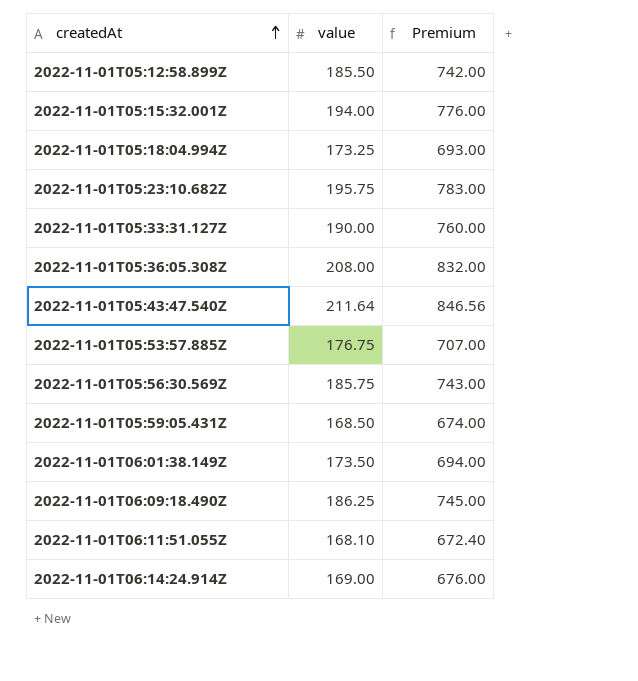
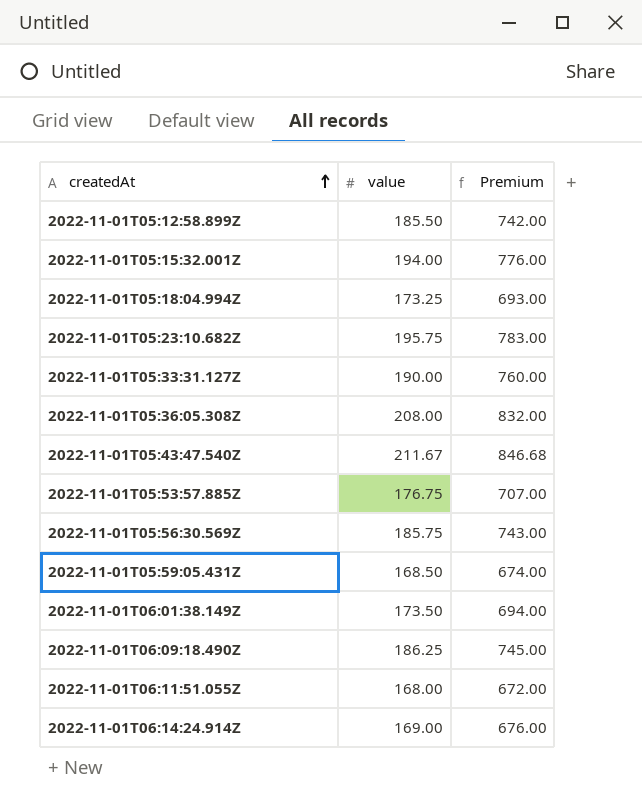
2022-11-01T05:43:47.540Z | value: 211.64 -> 211.67
2022-11-01T05:43:47.540Z | Premium: 846.56 -> 846.68
2022-11-01T06:11:51.055Z | value: 168.10 -> 168.00
2022-11-01T06:11:51.055Z | Premium: 672.40 -> 672.00

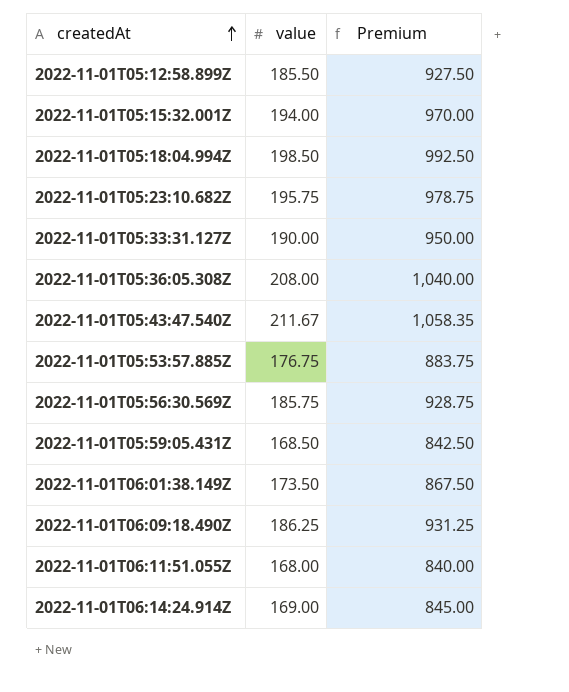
column Premium | formula: [value] * 4 -> [value] * 5
2022-11-01T05:18:04.994Z | value: 173.25 -> 198.50

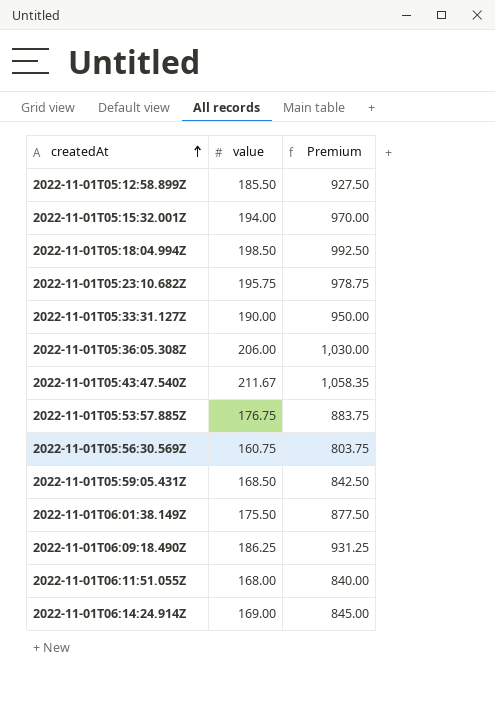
2022-11-01T05:36:05.308Z | value: 208.00 -> 206.00
2022-11-01T05:36:05.308Z | Premium: 1,040.00 -> 1,030.00
2022-11-01T05:56:30.569Z | value: 185.75 -> 160.75
2022-11-01T05:56:30.569Z | Premium: 928.75 -> 803.75
2022-11-01T06:01:38.149Z | value: 173.50 -> 175.50
2022-11-01T06:01:38.149Z | Premium: 867.50 -> 877.50

